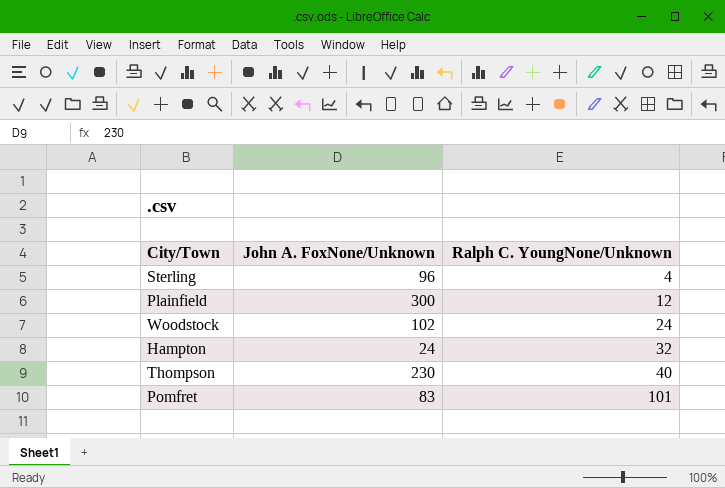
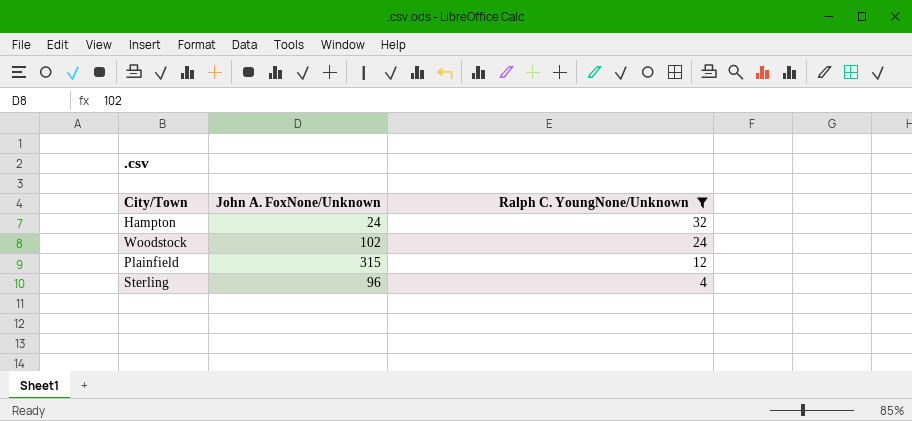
filter: none -> Ralph C. YoungNone/Unknown <= 32
row order: Ralph C. YoungNone/Unknown ascending -> Ralph C. YoungNone/Unknown descending
Plainfield | John A. FoxNone/Unknown: 300 -> 315

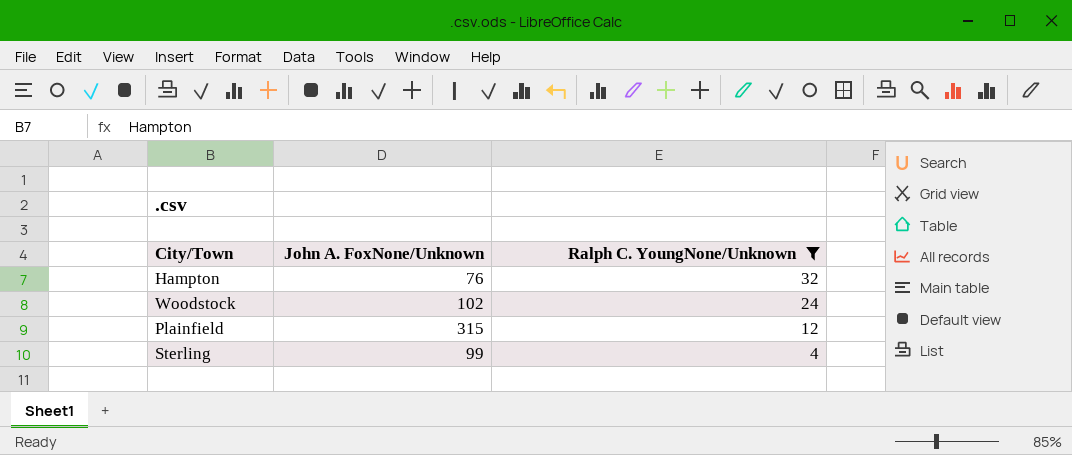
Hampton | John A. FoxNone/Unknown: 24 -> 76
Sterling | John A. FoxNone/Unknown: 96 -> 99

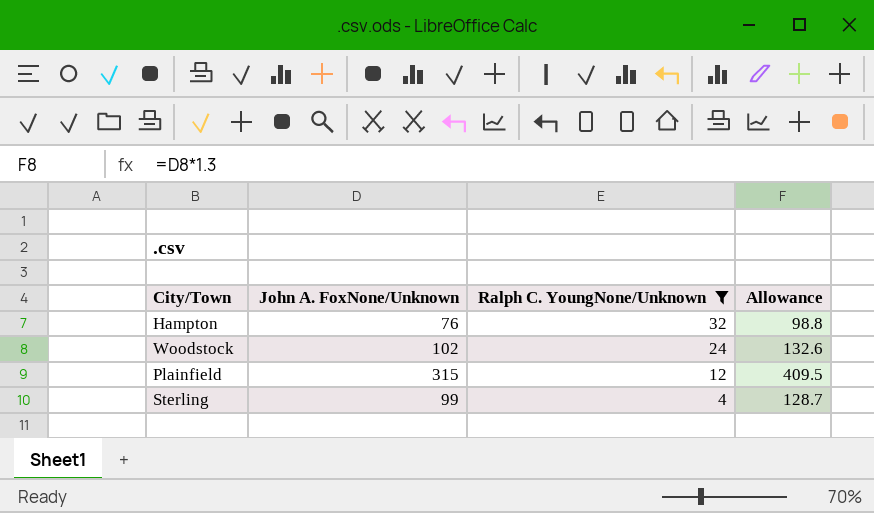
column Allowance | formula: none -> [John A. FoxNone/Unknown] * 1.3

